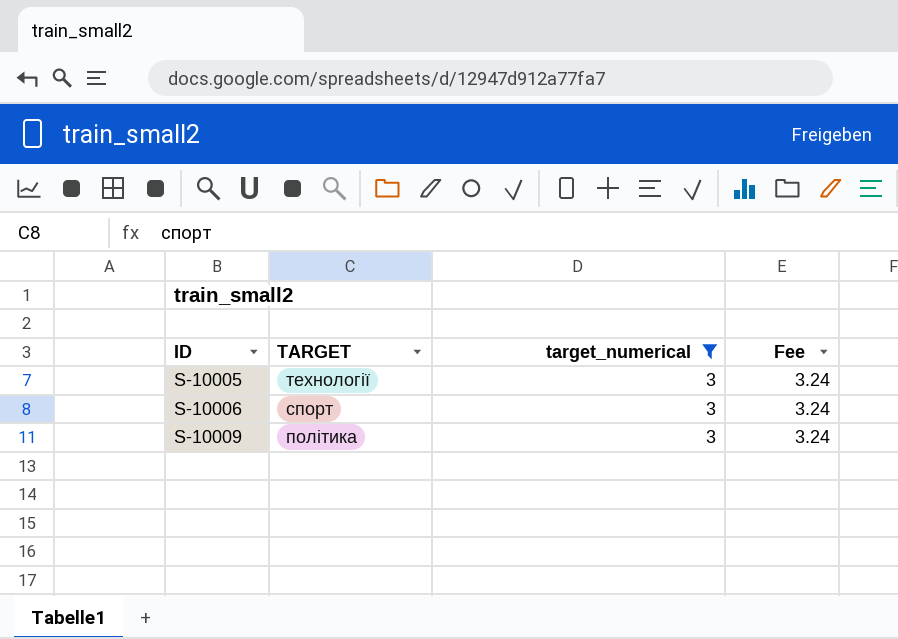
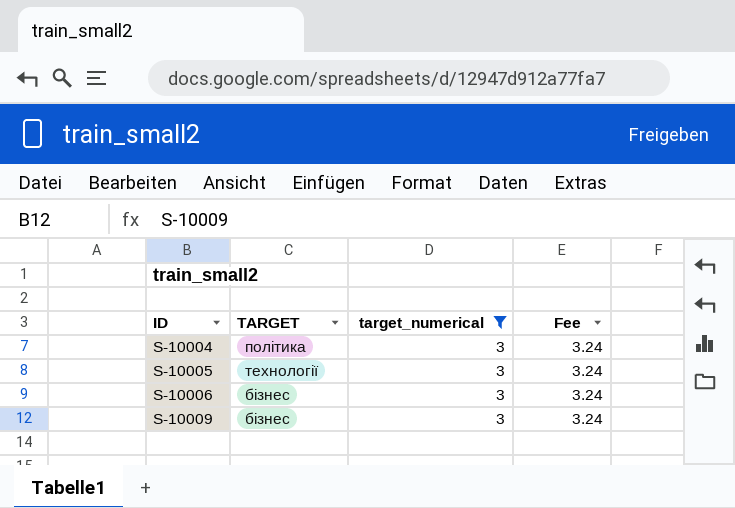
row S-10004: none -> політика | 3 | 3.24
S-10006 | TARGET: спорт -> бізнес
S-10009 | TARGET: політика -> бізнес

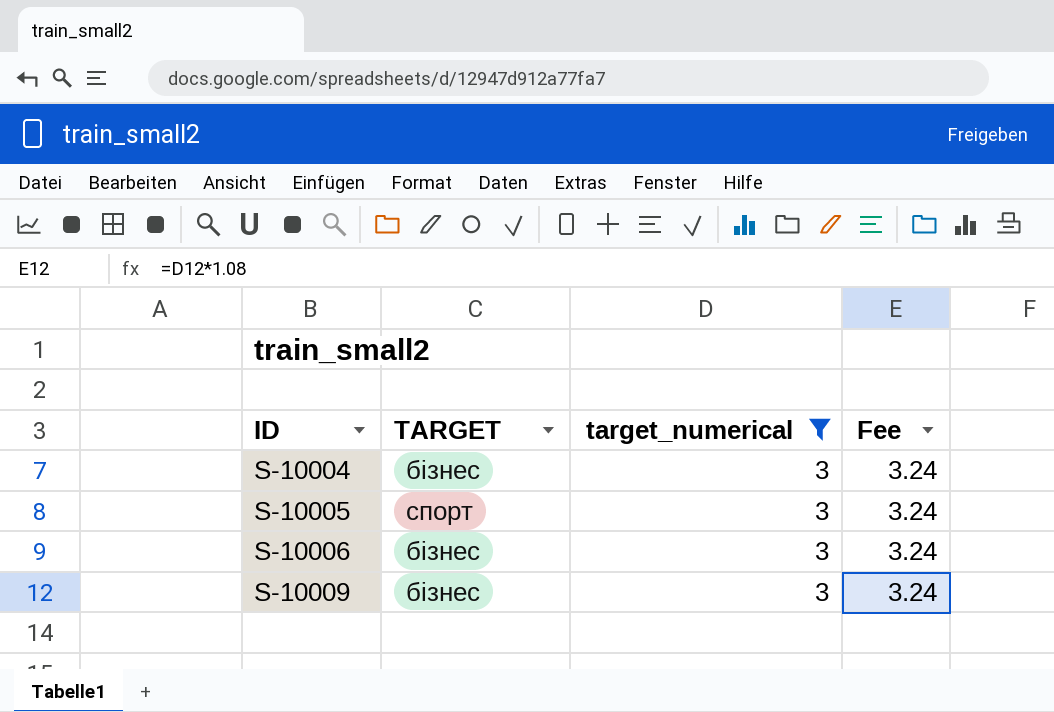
S-10004 | TARGET: політика -> бізнес
S-10005 | TARGET: технології -> спорт

